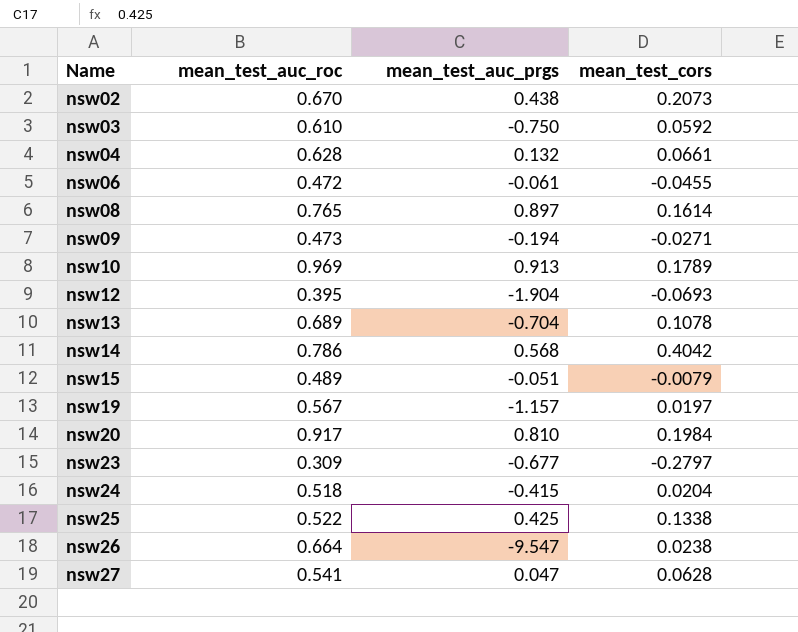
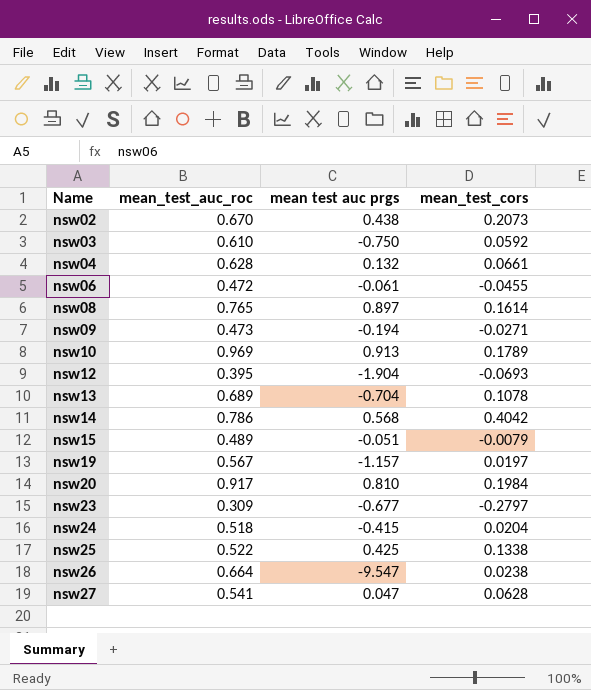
column name: mean_test_auc_prgs -> mean test auc prgs

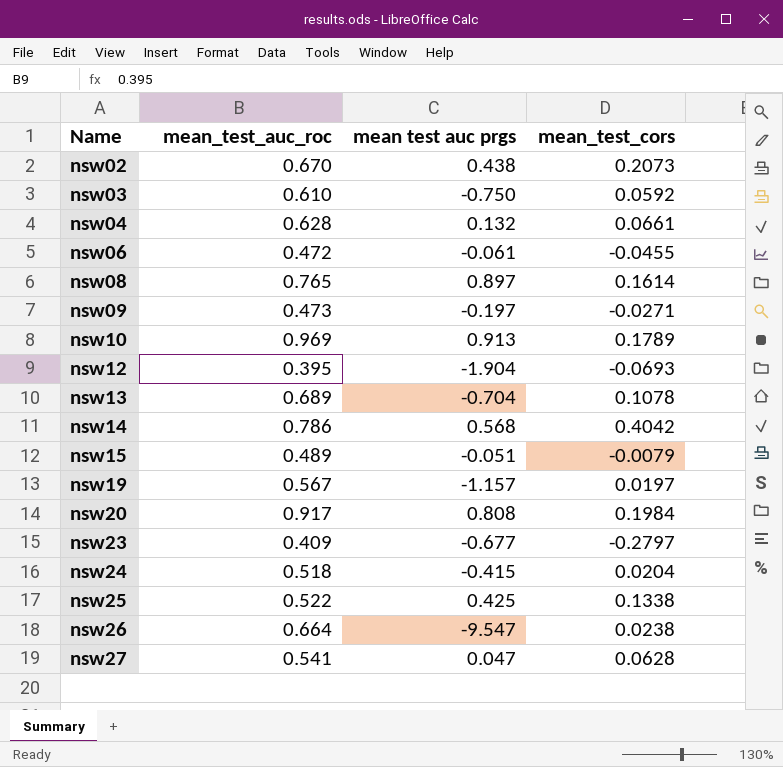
nsw09 | mean test auc prgs: -0.194 -> -0.197
nsw20 | mean test auc prgs: 0.810 -> 0.808
nsw23 | mean_test_auc_roc: 0.309 -> 0.409

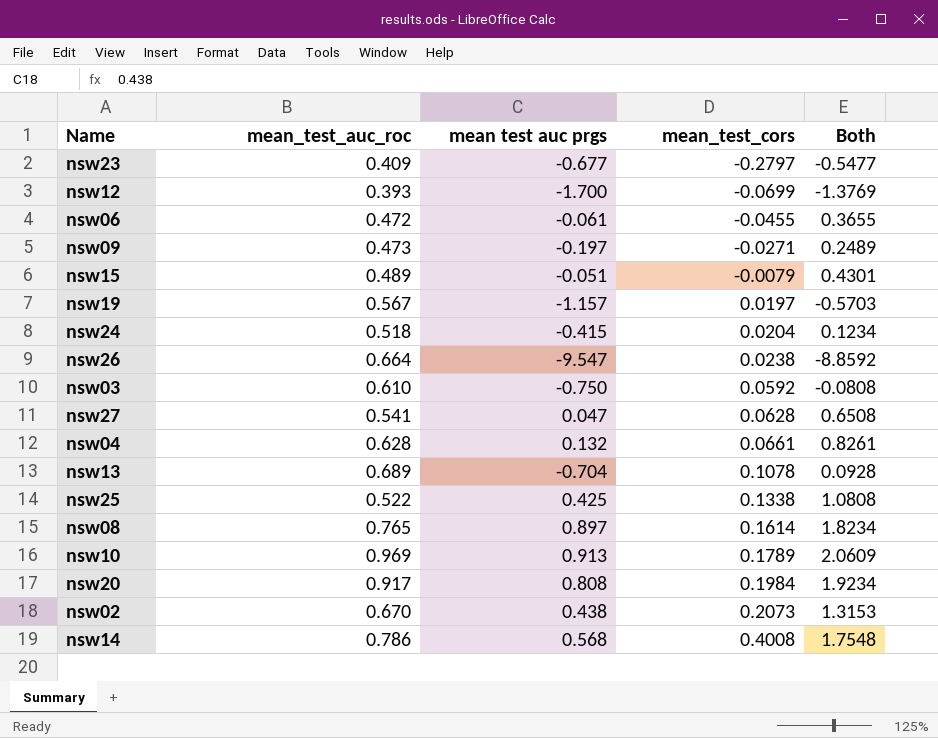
row order: Name ascending -> mean_test_cors ascending
column Both | formula: none -> [mean_test_auc_roc] + [mean test auc prgs] + [mean_test_cors]
nsw12 | mean_test_auc_roc: 0.395 -> 0.393
nsw12 | mean test auc prgs: -1.904 -> -1.700
nsw12 | mean_test_cors: -0.0693 -> -0.0699
nsw14 | mean_test_cors: 0.4042 -> 0.4008

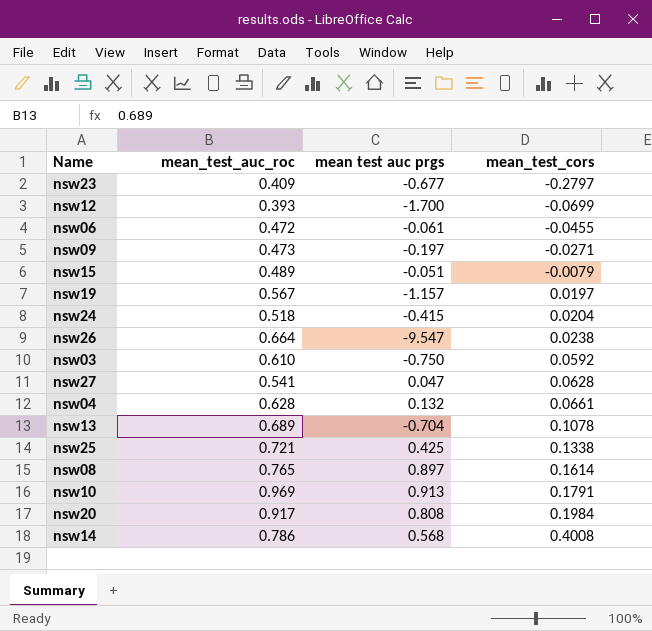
column Both | formula: [mean_test_auc_roc] + [mean test auc prgs] + [mean_test_cors] -> none
row nsw02: 0.670 | 0.438 | 0.2073 | 1.3153 -> none
nsw25 | mean_test_auc_roc: 0.522 -> 0.721
nsw10 | mean_test_cors: 0.1789 -> 0.1791

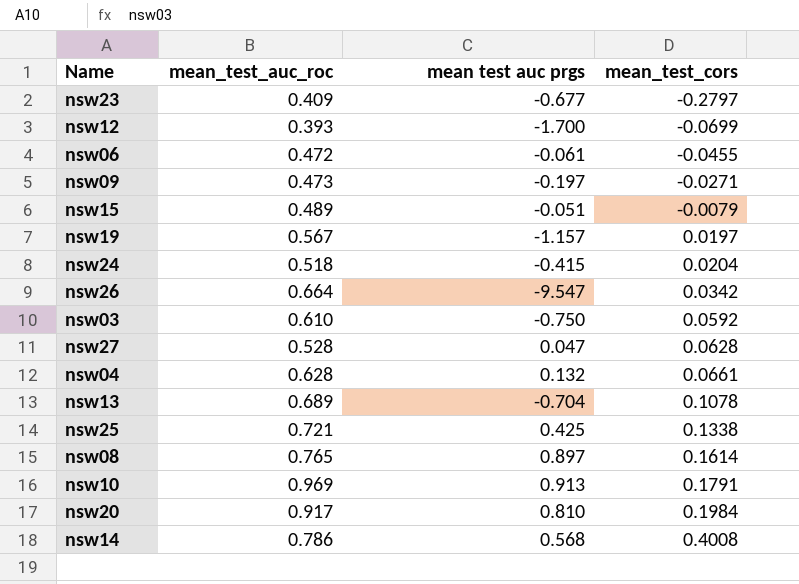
nsw26 | mean_test_cors: 0.0238 -> 0.0342
nsw27 | mean_test_auc_roc: 0.541 -> 0.528
nsw20 | mean test auc prgs: 0.808 -> 0.810

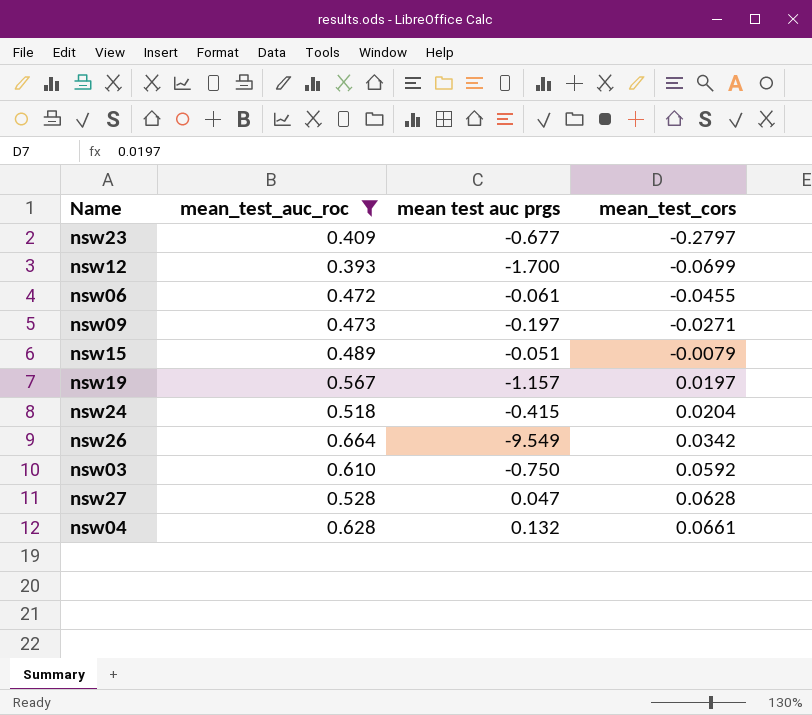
filter: none -> mean_test_auc_roc <= 0.664
nsw26 | mean test auc prgs: -9.547 -> -9.549

